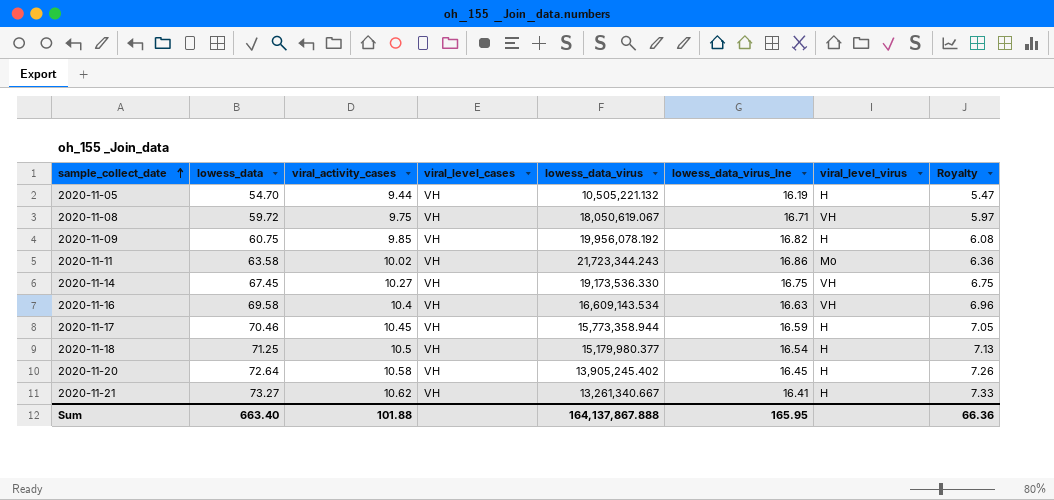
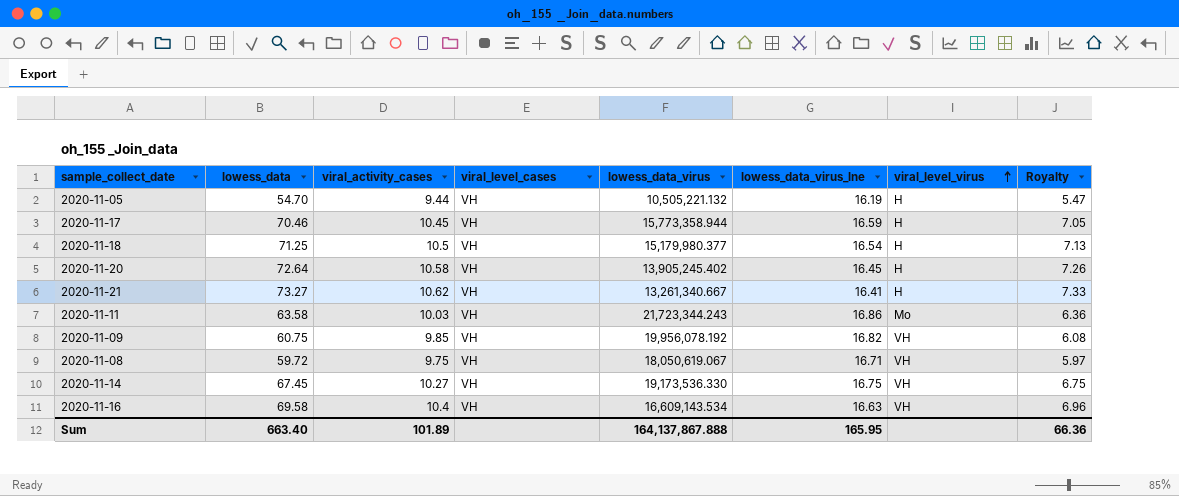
row order: sample_collect_date ascending -> viral_level_virus ascending
2020-11-11 | viral_activity_cases: 10.02 -> 10.03
2020-11-09 | viral_level_virus: H -> VH
Sum | viral_activity_cases: 101.88 -> 101.89

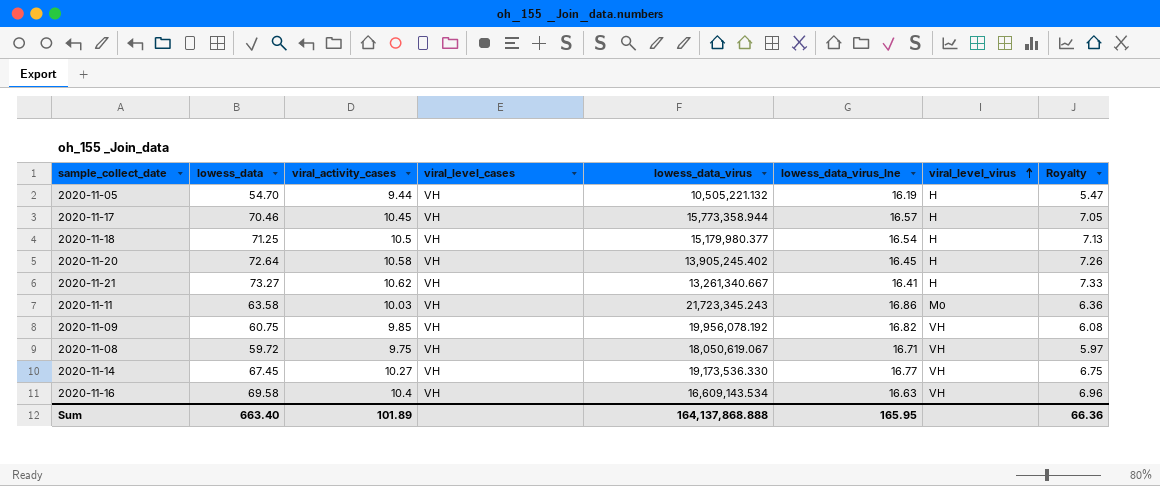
2020-11-17 | lowess_data_virus_lne: 16.59 -> 16.57
2020-11-11 | lowess_data_virus: 21,723,344.243 -> 21,723,345.243
2020-11-14 | lowess_data_virus_lne: 16.75 -> 16.77
Sum | lowess_data_virus: 164,137,867.888 -> 164,137,868.888

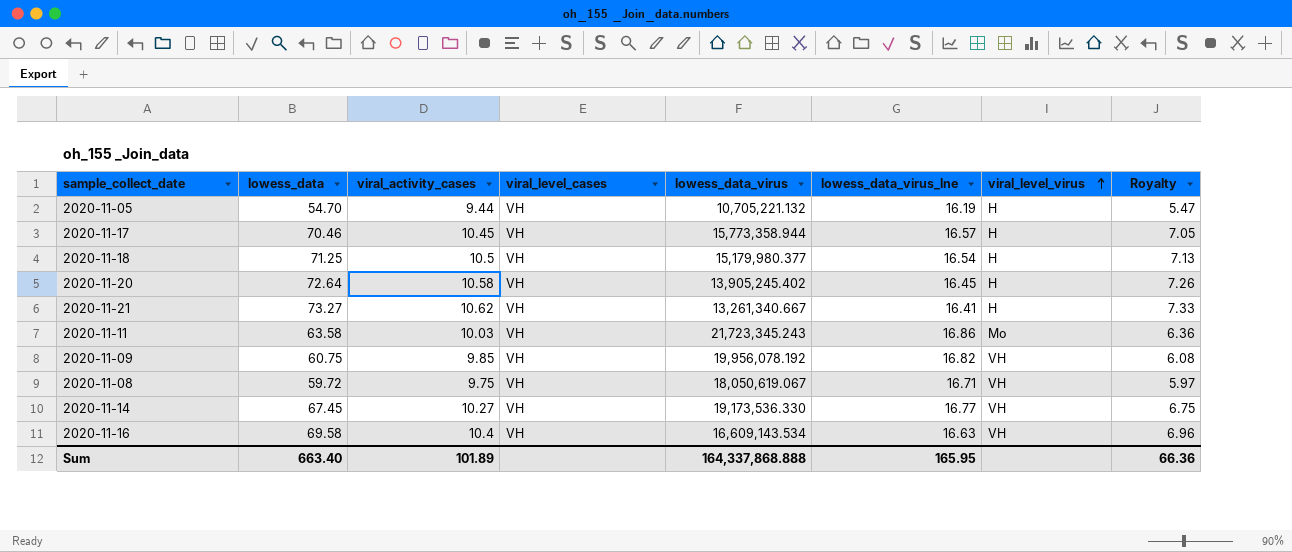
2020-11-05 | lowess_data_virus: 10,505,221.132 -> 10,705,221.132
Sum | lowess_data_virus: 164,137,868.888 -> 164,337,868.888

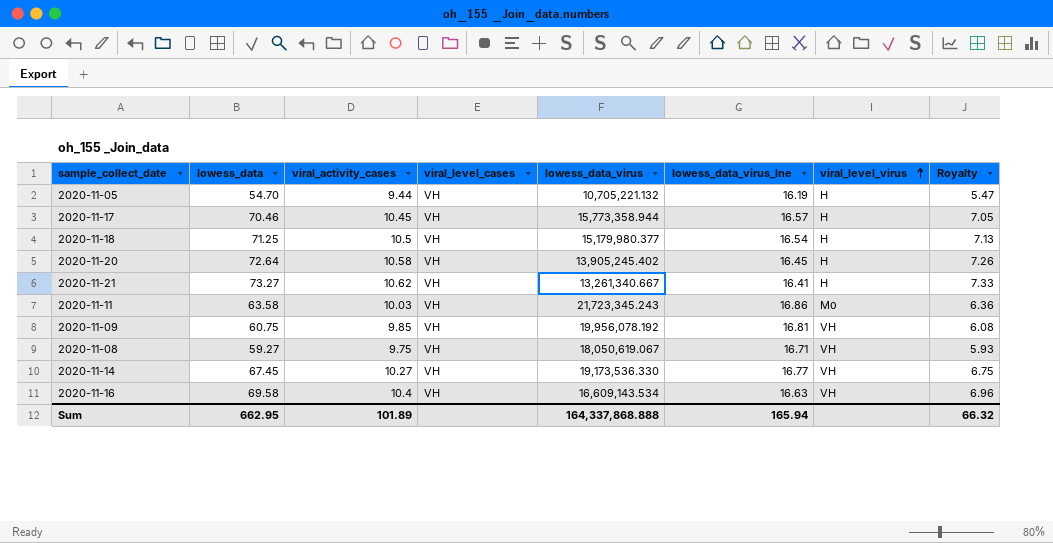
2020-11-09 | lowess_data_virus_lne: 16.82 -> 16.81
2020-11-08 | lowess_data: 59.72 -> 59.27
2020-11-08 | Royalty: 5.97 -> 5.93
Sum | lowess_data: 663.40 -> 662.95
Sum | lowess_data_virus_lne: 165.95 -> 165.94
Sum | Royalty: 66.36 -> 66.32

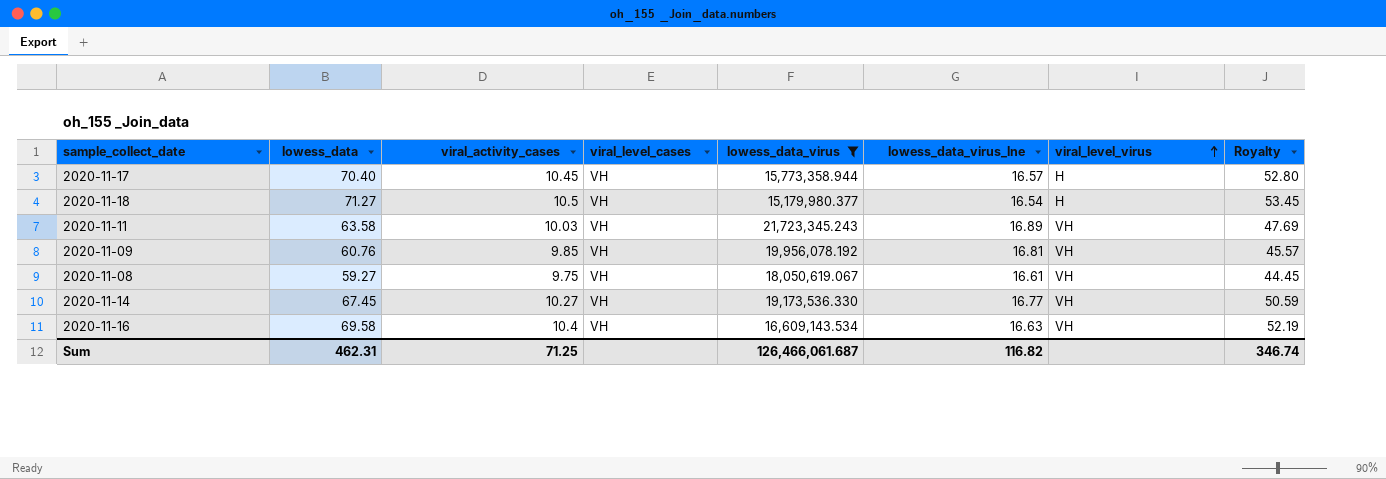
filter: none -> lowess_data_virus >= 15,179,980.377
column Royalty | formula: [lowess_data] * 0.1 -> [lowess_data] * 0.75
2020-11-17 | lowess_data: 70.46 -> 70.40
2020-11-18 | lowess_data: 71.25 -> 71.27
2020-11-11 | lowess_data_virus_lne: 16.86 -> 16.89
2020-11-11 | viral_level_virus: Mo -> VH
2020-11-09 | lowess_data: 60.75 -> 60.76
2020-11-08 | lowess_data_virus_lne: 16.71 -> 16.61
Sum | lowess_data: 662.95 -> 462.31
Sum | viral_activity_cases: 101.89 -> 71.25
Sum | lowess_data_virus: 164,337,868.888 -> 126,466,061.687
Sum | lowess_data_virus_lne: 165.94 -> 116.82
Sum | Royalty: 66.32 -> 346.74

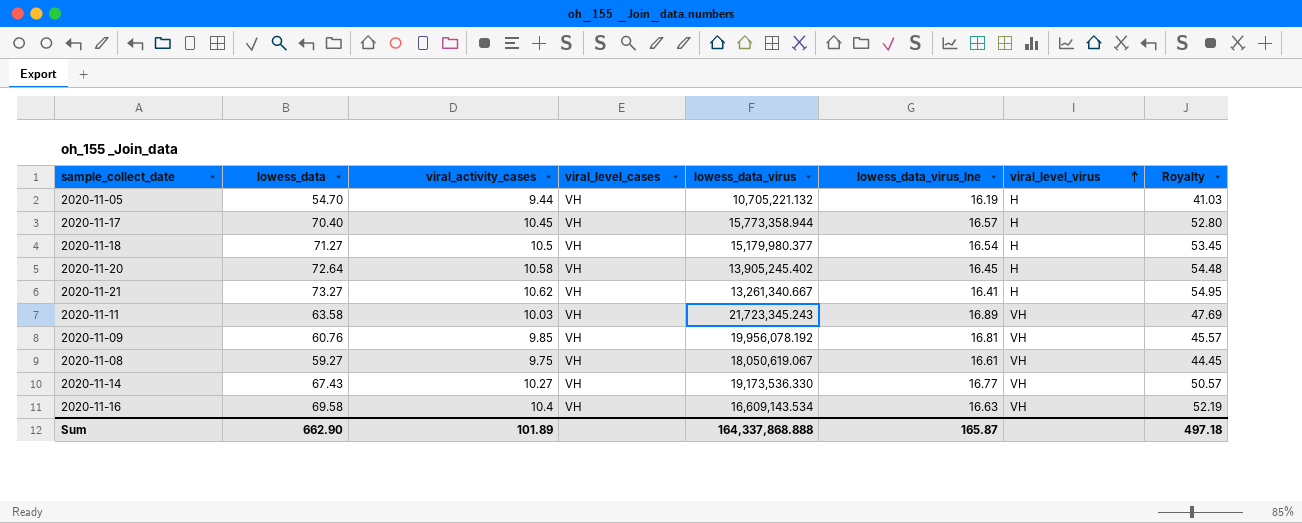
filter: lowess_data_virus >= 15,179,980.377 -> none
2020-11-14 | lowess_data: 67.45 -> 67.43
2020-11-14 | Royalty: 50.59 -> 50.57
Sum | lowess_data: 462.31 -> 662.90
Sum | viral_activity_cases: 71.25 -> 101.89
Sum | lowess_data_virus: 126,466,061.687 -> 164,337,868.888
Sum | lowess_data_virus_lne: 116.82 -> 165.87
Sum | Royalty: 346.74 -> 497.18

